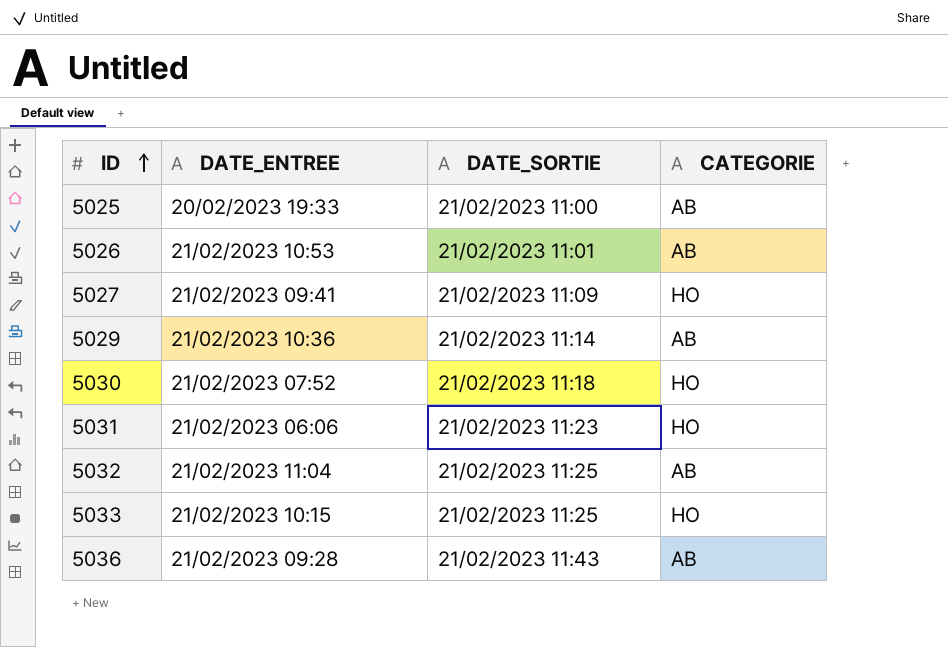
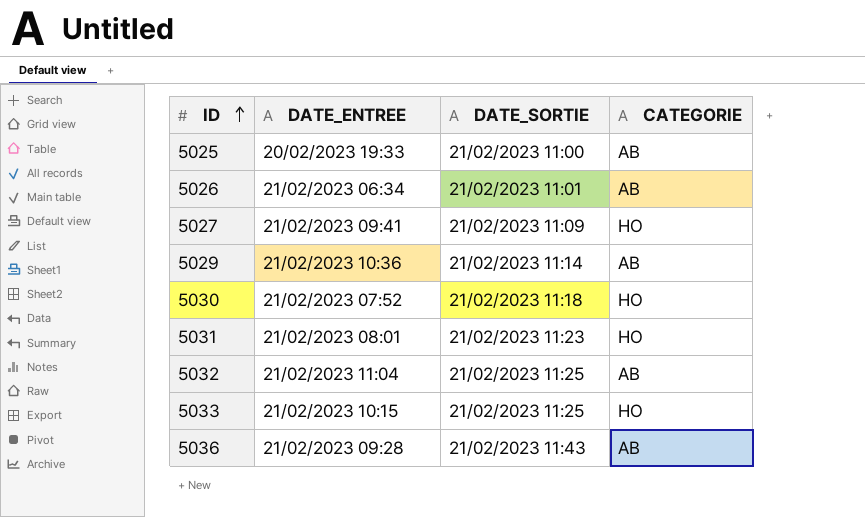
5026 | DATE_ENTREE: 21/02/2023 10:53 -> 21/02/2023 06:34
5031 | DATE_ENTREE: 21/02/2023 06:06 -> 21/02/2023 08:01

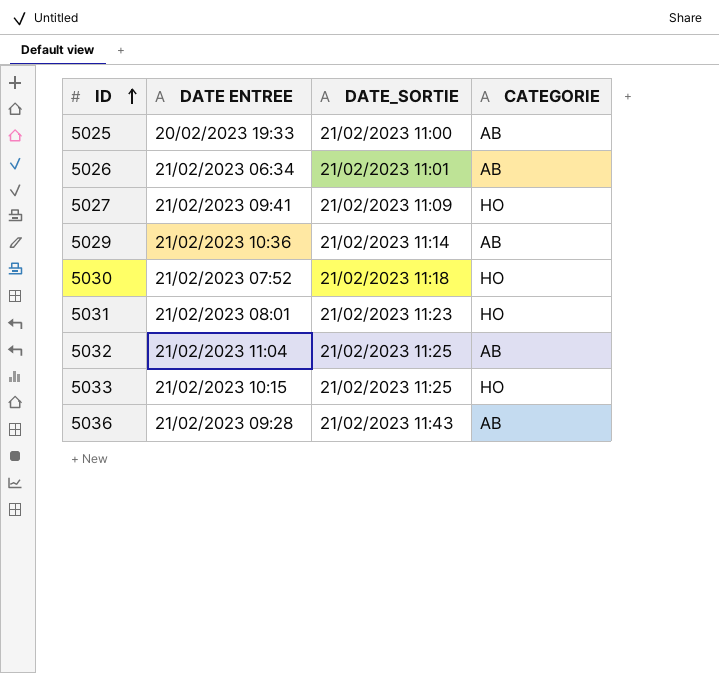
column name: DATE_ENTREE -> DATE ENTREE

